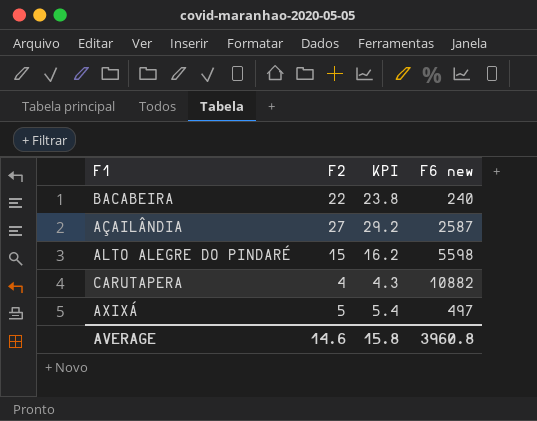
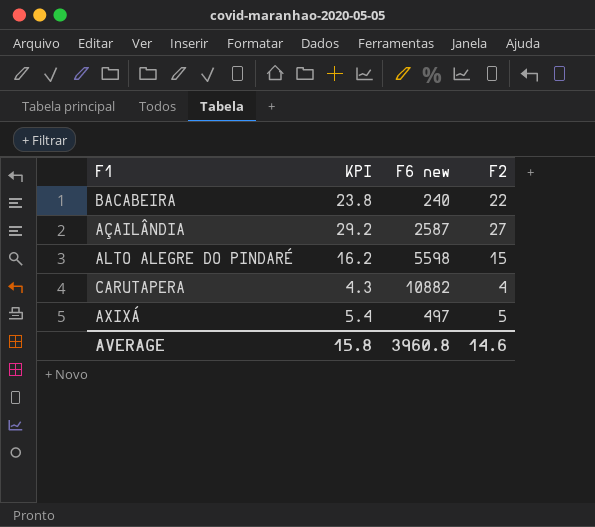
column F2 | position: 2 -> 4

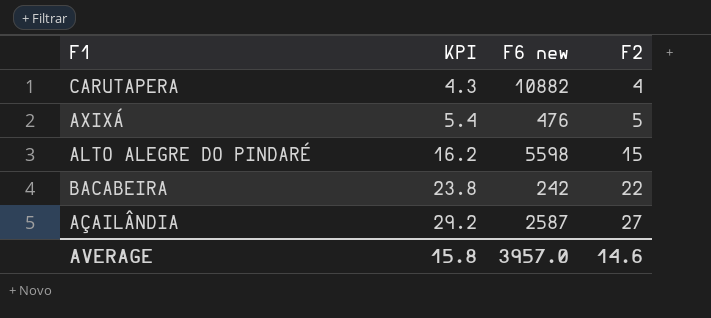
row order: none -> KPI ascending
AXIXÁ | F6 new: 497 -> 476
BACABEIRA | F6 new: 240 -> 242
AVERAGE | F6 new: 3960.8 -> 3957.0

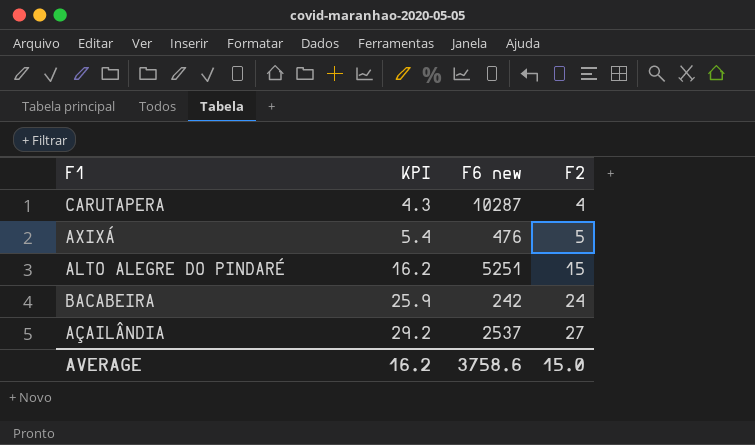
CARUTAPERA | F6 new: 10882 -> 10287
ALTO ALEGRE DO PINDARÉ | F6 new: 5598 -> 5251
BACABEIRA | KPI: 23.8 -> 25.9
BACABEIRA | F2: 22 -> 24
AÇAILÂNDIA | F6 new: 2587 -> 2537
AVERAGE | KPI: 15.8 -> 16.2
AVERAGE | F6 new: 3957.0 -> 3758.6
AVERAGE | F2: 14.6 -> 15.0

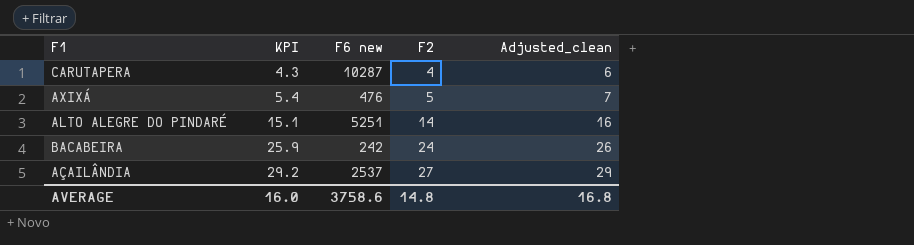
column Adjusted_clean | formula: none -> [F2] + 2
ALTO ALEGRE DO PINDARÉ | KPI: 16.2 -> 15.1
ALTO ALEGRE DO PINDARÉ | F2: 15 -> 14
AVERAGE | KPI: 16.2 -> 16.0
AVERAGE | F2: 15.0 -> 14.8

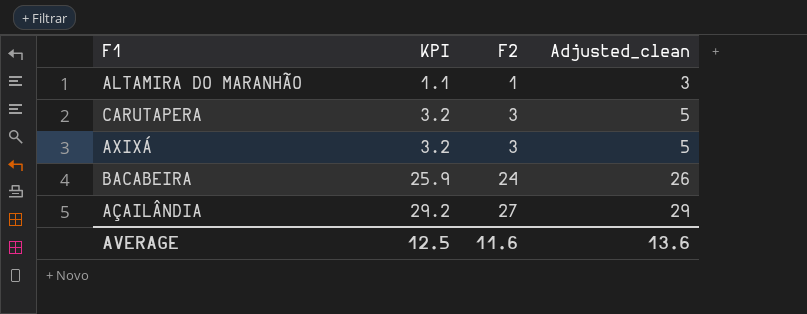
column F6 new | position: 3 -> none
row ALTO ALEGRE DO PINDARÉ: 15.1 | 5251 | 14 | 16 -> none
row ALTAMIRA DO MARANHÃO: none -> 1.1 | 1 | 3
CARUTAPERA | KPI: 4.3 -> 3.2
CARUTAPERA | F2: 4 -> 3
CARUTAPERA | Adjusted_clean: 6 -> 5
AXIXÁ | KPI: 5.4 -> 3.2
AXIXÁ | F2: 5 -> 3
AXIXÁ | Adjusted_clean: 7 -> 5
AVERAGE | KPI: 16.0 -> 12.5
AVERAGE | F2: 14.8 -> 11.6
AVERAGE | Adjusted_clean: 16.8 -> 13.6

